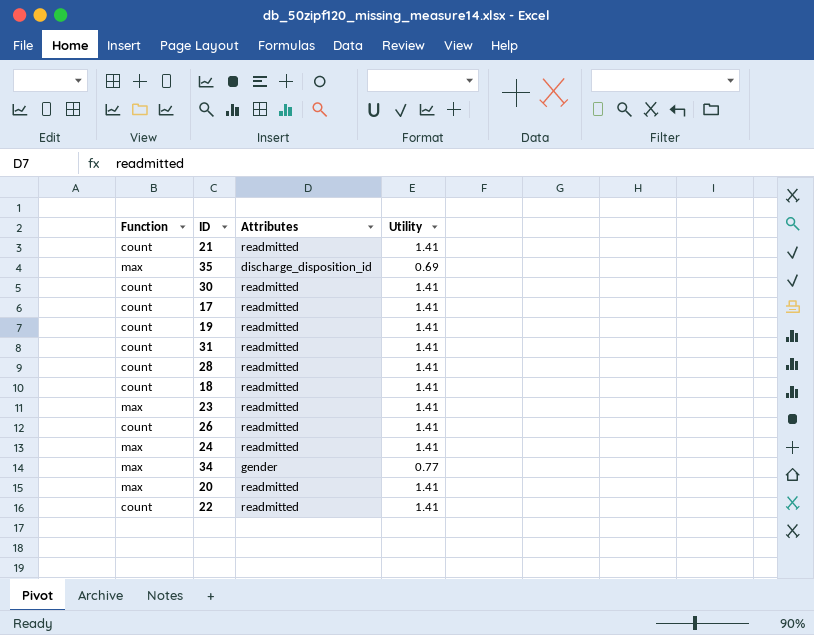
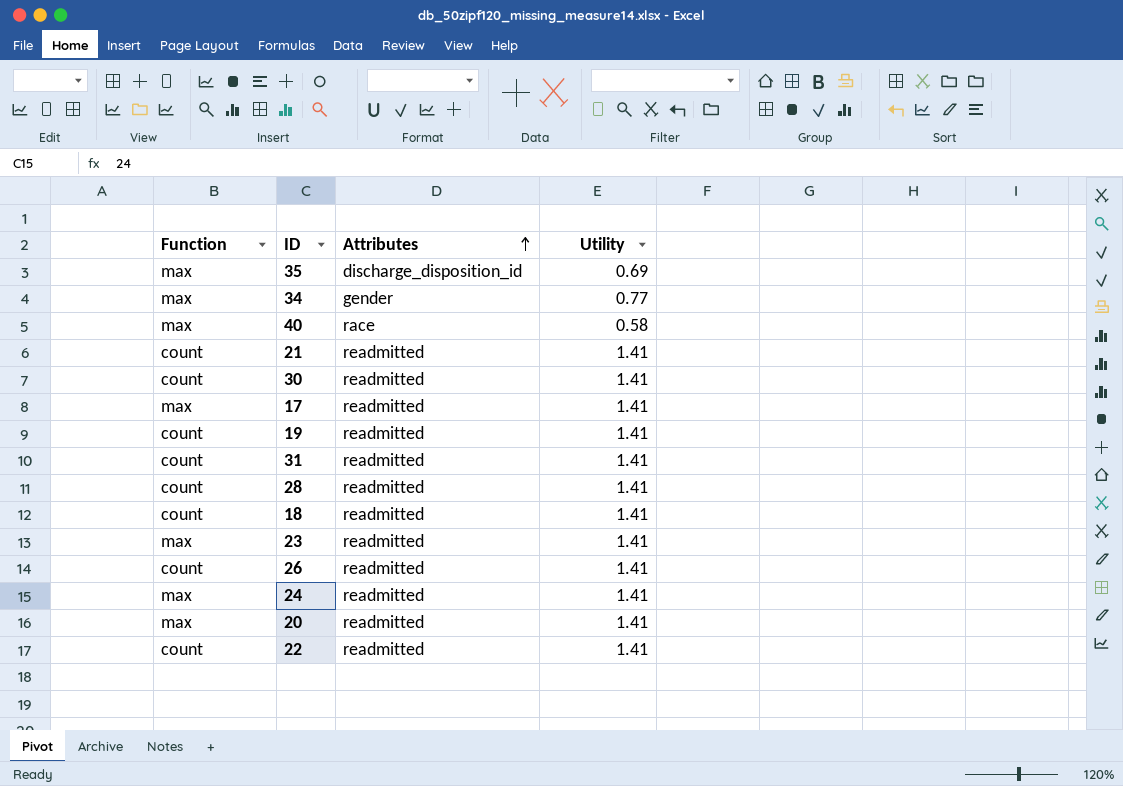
row order: none -> Attributes ascending
row 40: none -> max | race | 0.58
17 | Function: count -> max

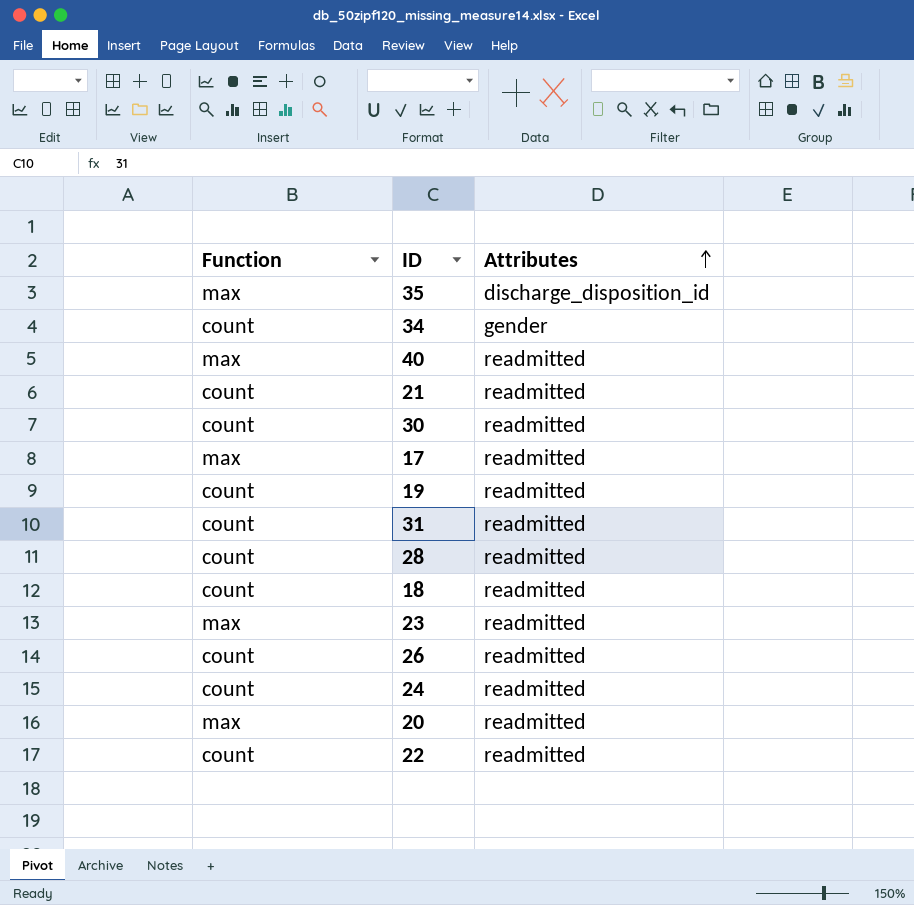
column Utility | position: 4 -> none
34 | Function: max -> count
40 | Attributes: race -> readmitted
24 | Function: max -> count

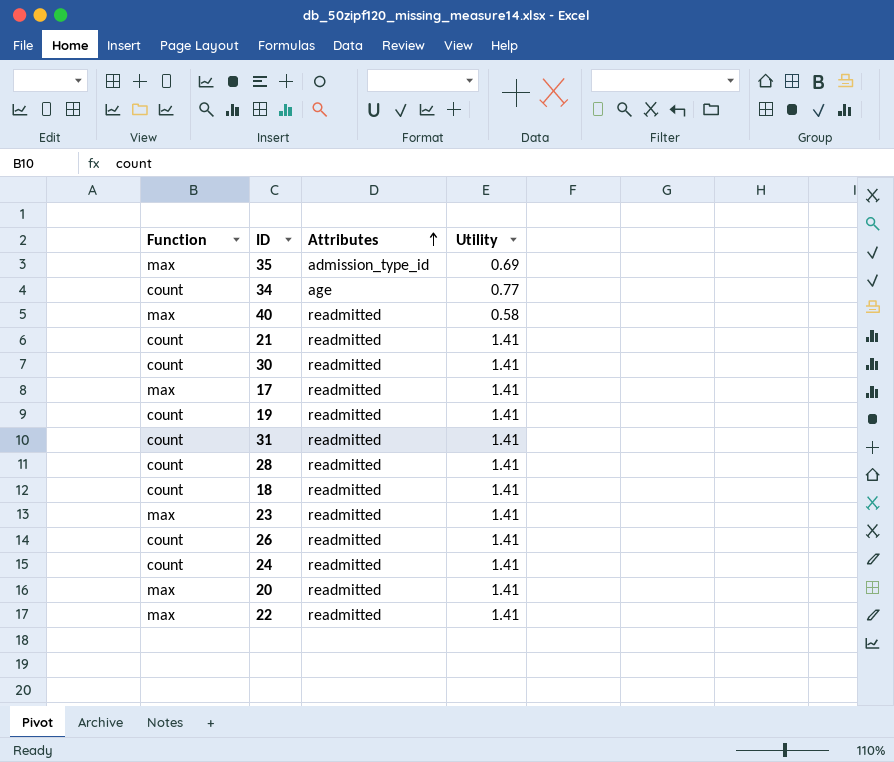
column Utility | position: none -> 4
35 | Attributes: discharge_disposition_id -> admission_type_id
34 | Attributes: gender -> age
22 | Function: count -> max

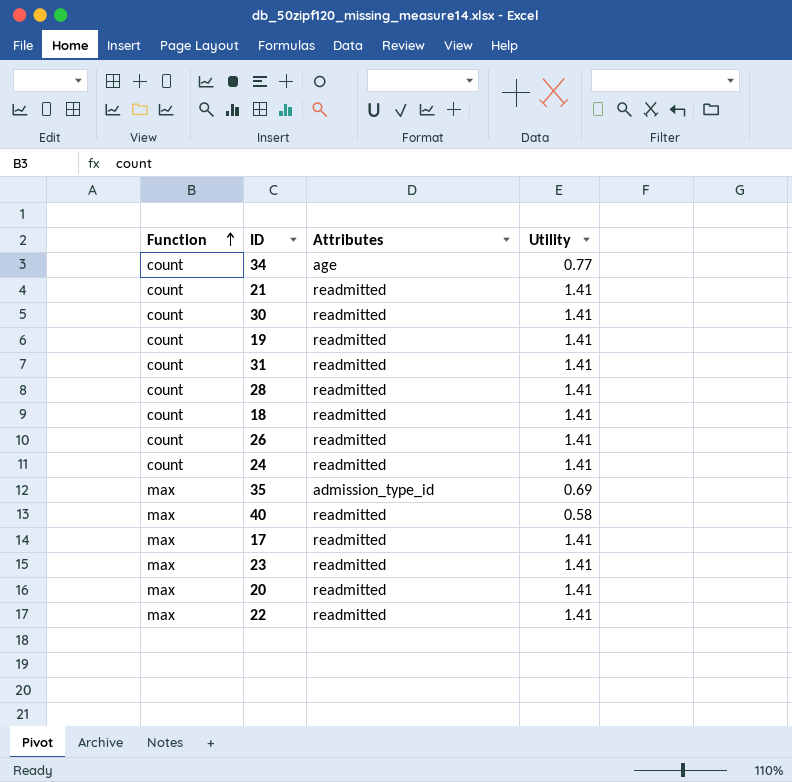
row order: Attributes ascending -> Function ascending

